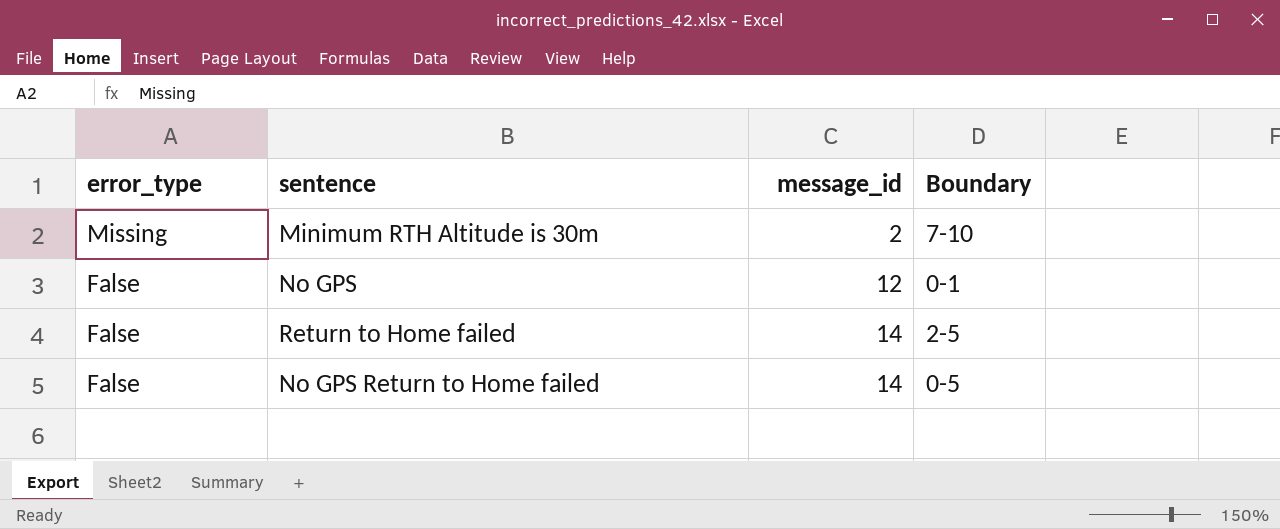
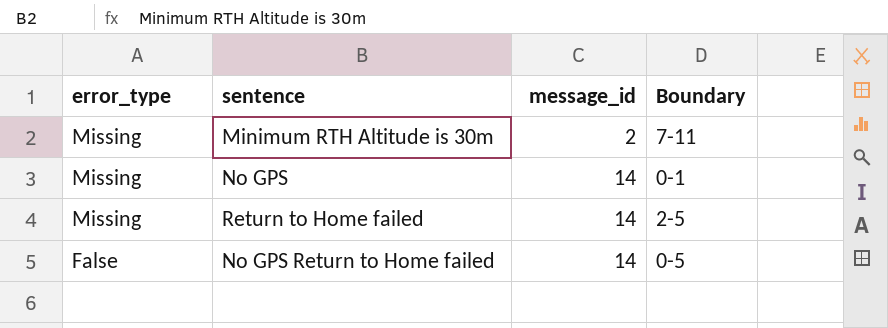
Minimum RTH Altitude is 30m | Boundary: 7-10 -> 7-11
No GPS | error_type: False -> Missing
No GPS | message_id: 12 -> 14
Return to Home failed | error_type: False -> Missing

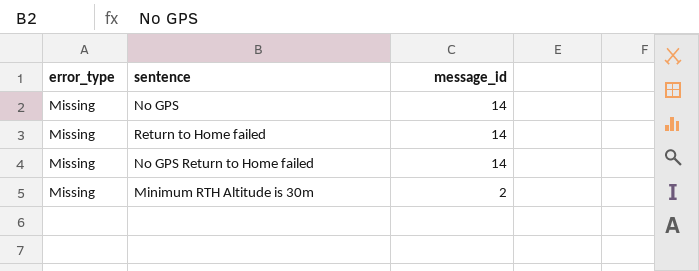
row order: error_type descending -> message_id descending
column Boundary | position: 4 -> none
No GPS Return to Home failed | error_type: False -> Missing

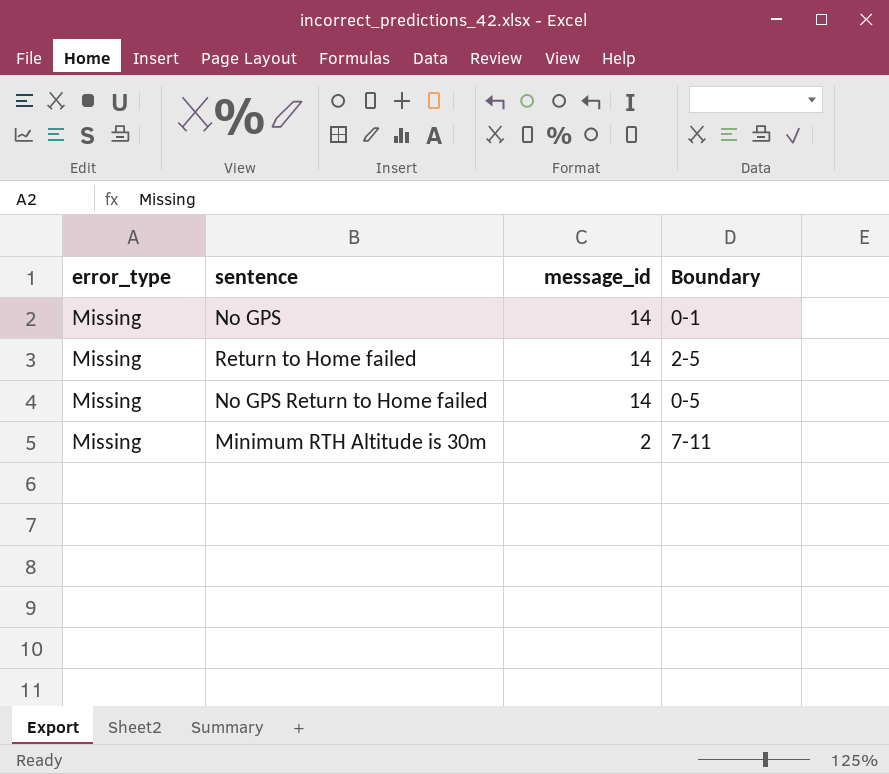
column Boundary | position: none -> 4

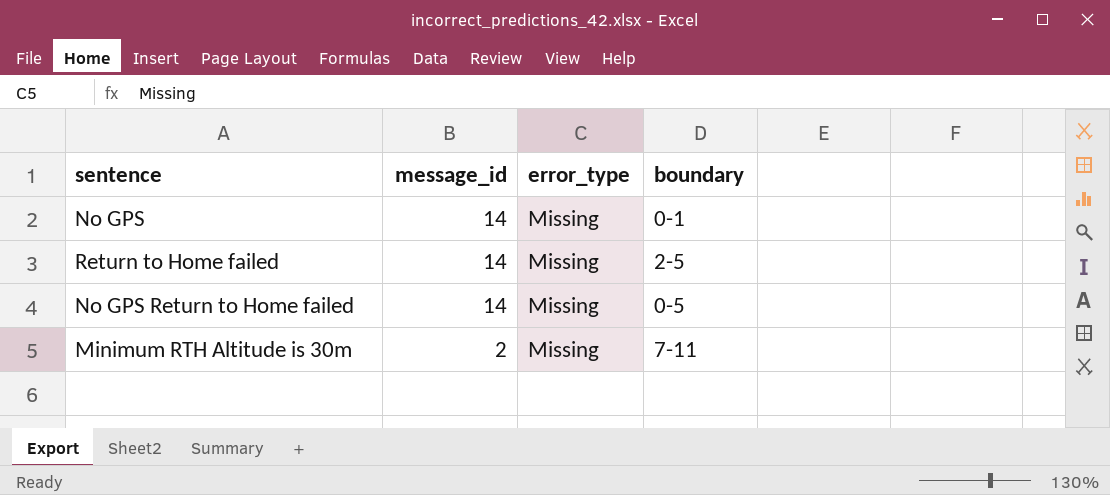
column error_type | position: 1 -> 3
column name: Boundary -> boundary

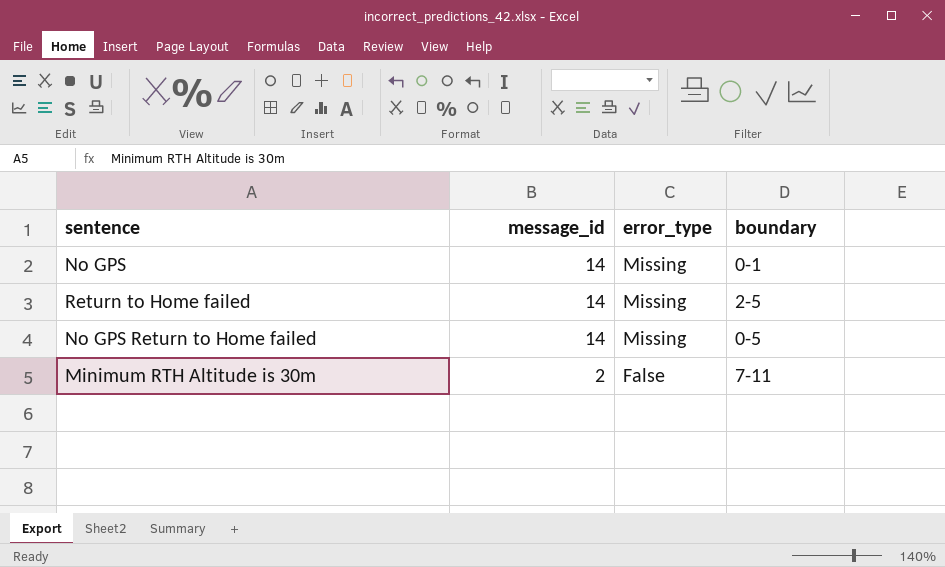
Minimum RTH Altitude is 30m | error_type: Missing -> False

